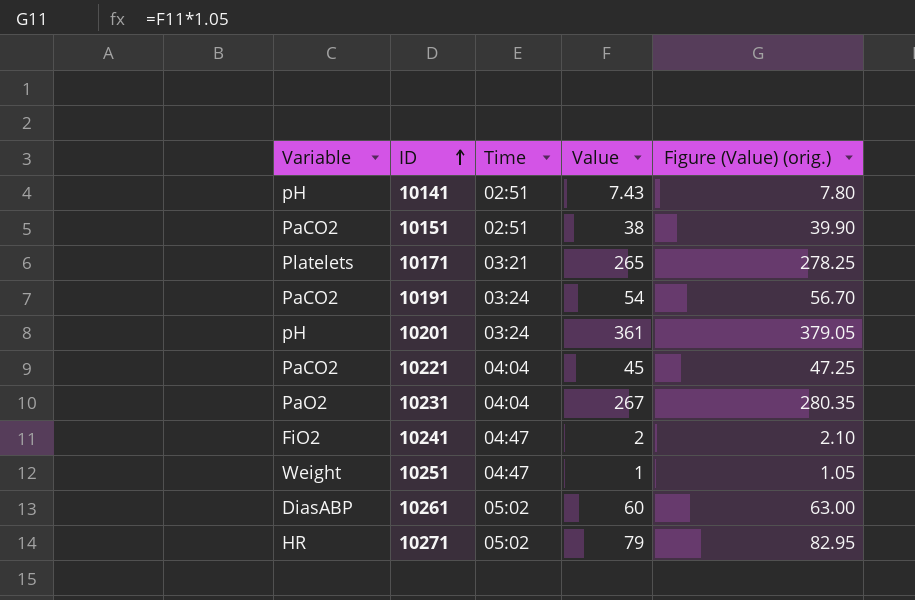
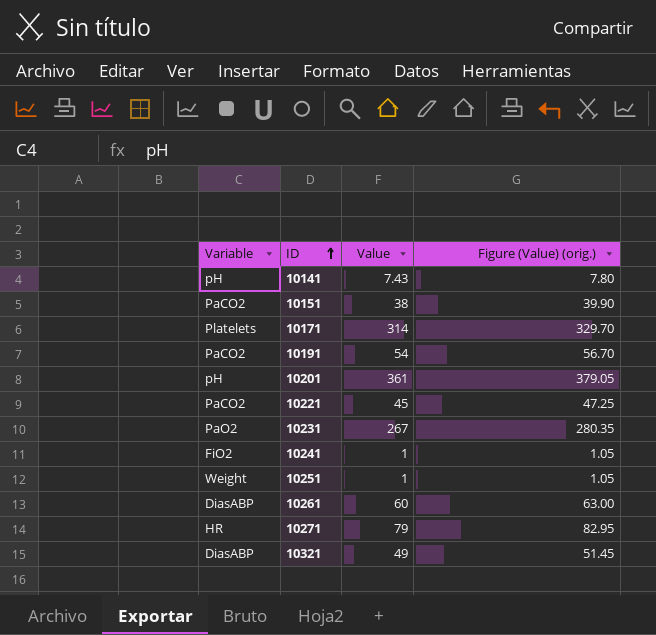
column Time | position: 3 -> none
10171 | Value: 265 -> 314
10171 | Figure (Value) (orig.): 278.25 -> 329.70
10241 | Value: 2 -> 1
10241 | Figure (Value) (orig.): 2.10 -> 1.05
row 10321: none -> DiasABP | 49 | 51.45

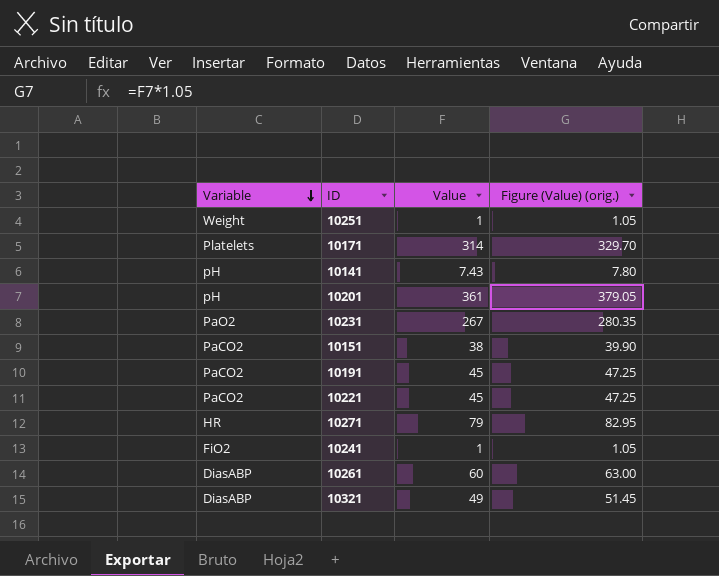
row order: ID ascending -> Variable descending
10191 | Value: 54 -> 45
10191 | Figure (Value) (orig.): 56.70 -> 47.25

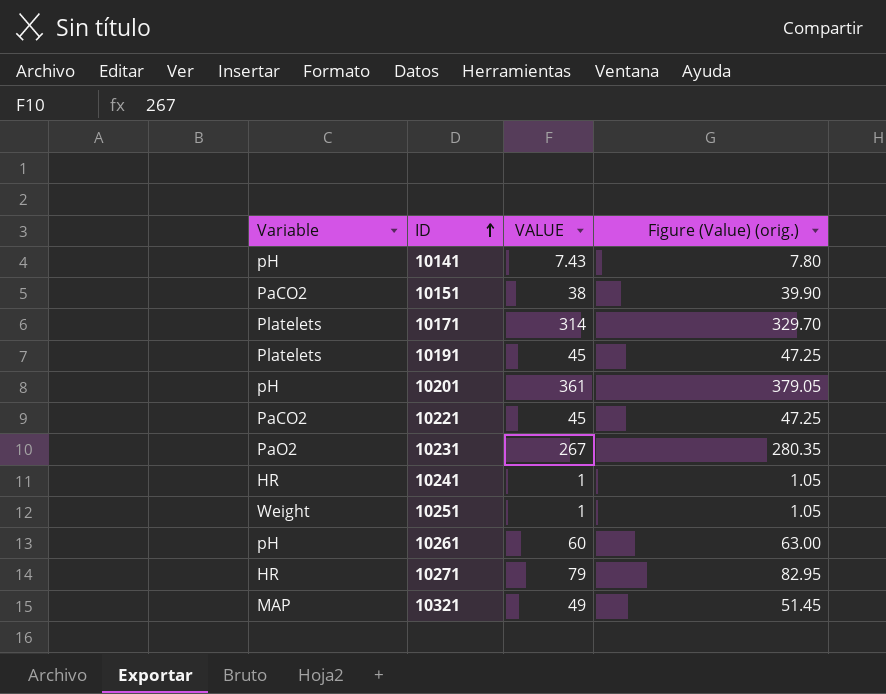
row order: Variable descending -> ID ascending
column name: Value -> VALUE
10191 | Variable: PaCO2 -> Platelets
10241 | Variable: FiO2 -> HR
10261 | Variable: DiasABP -> pH
10321 | Variable: DiasABP -> MAP

